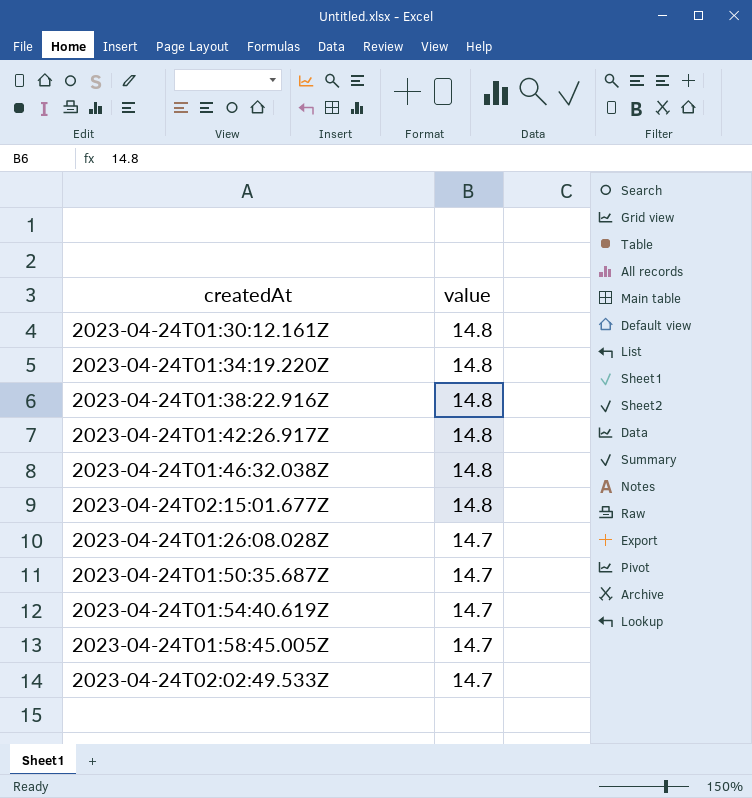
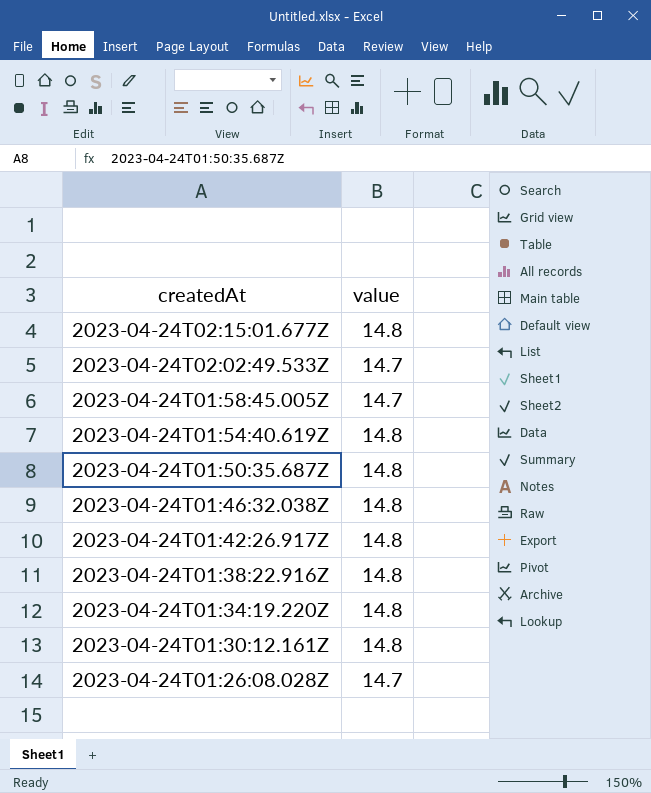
row order: value descending -> createdAt descending
2023-04-24T01:54:40.619Z | value: 14.7 -> 14.8
2023-04-24T01:50:35.687Z | value: 14.7 -> 14.8

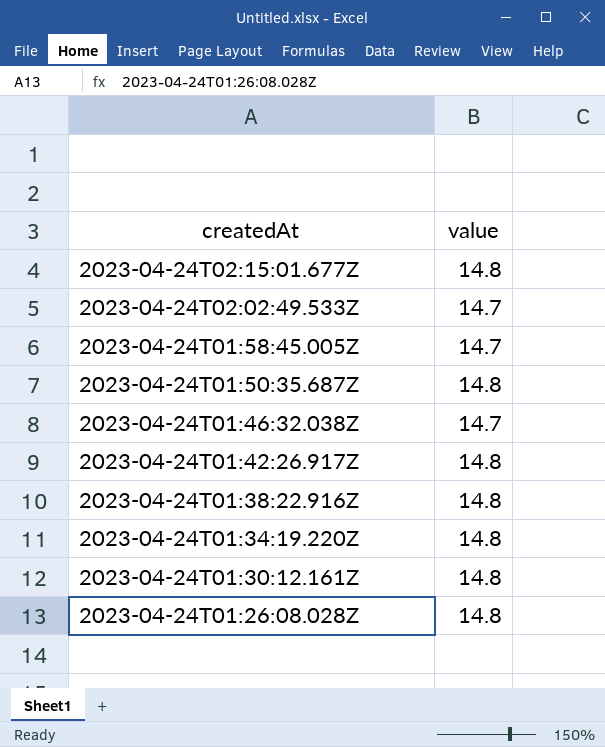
row 2023-04-24T01:54:40.619Z: 14.8 -> none
2023-04-24T01:46:32.038Z | value: 14.8 -> 14.7
2023-04-24T01:26:08.028Z | value: 14.7 -> 14.8

